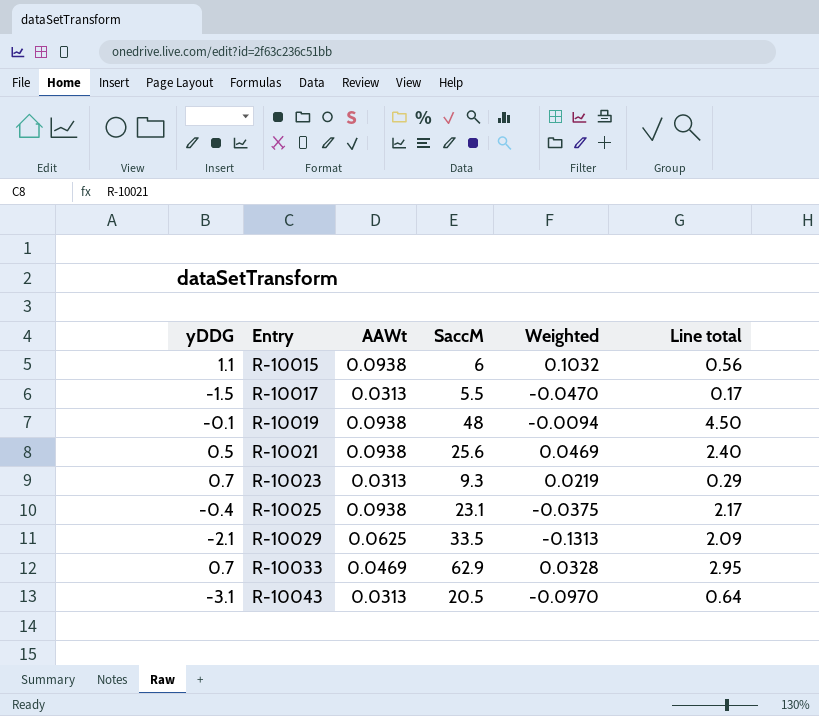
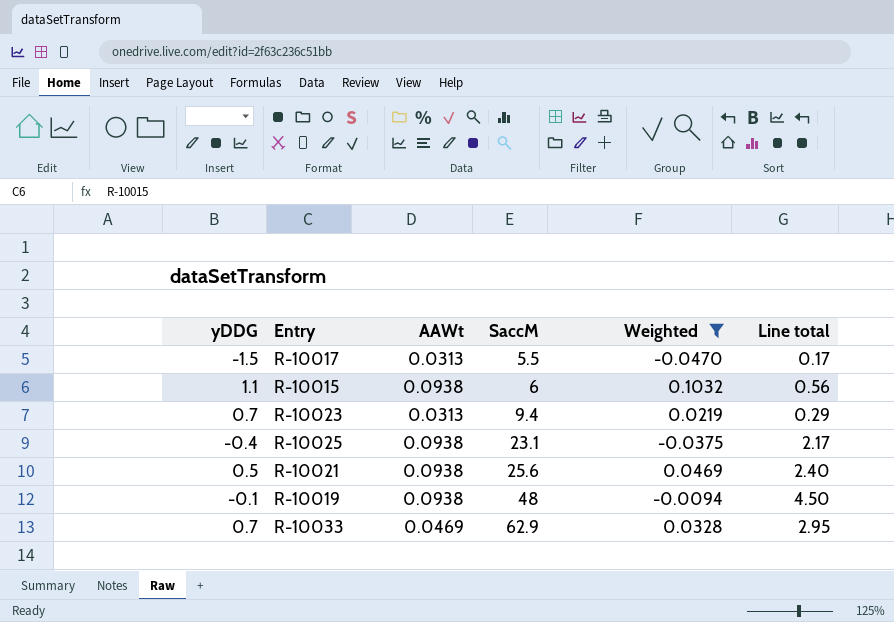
filter: none -> Weighted >= -0.0470
row order: Entry ascending -> SaccM ascending
R-10023 | SaccM: 9.3 -> 9.4

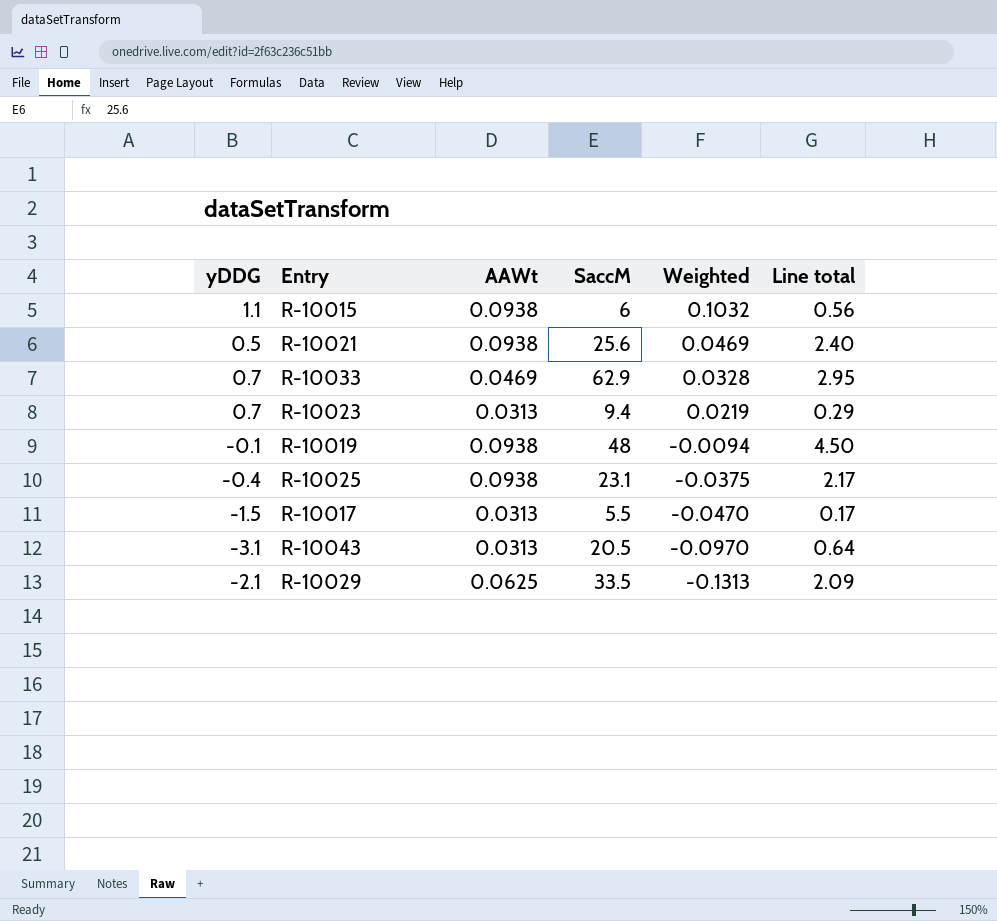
filter: Weighted >= -0.0470 -> none
row order: SaccM ascending -> Weighted descending

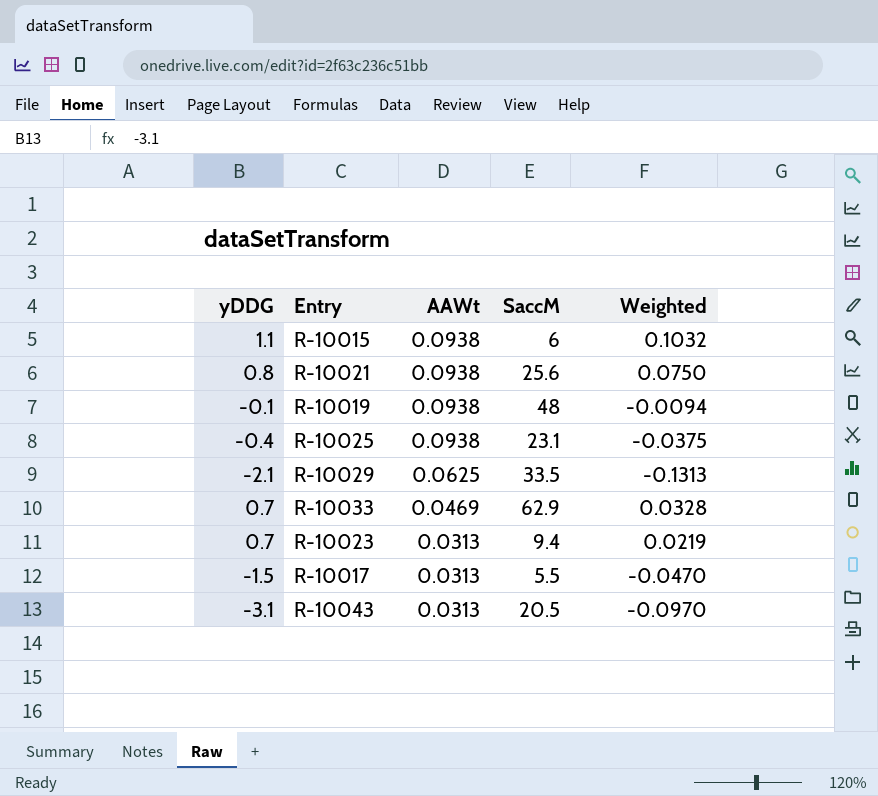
row order: Weighted descending -> AAWt descending
column Line total | formula: [AAWt] * [SaccM] -> none
R-10021 | yDDG: 0.5 -> 0.8
R-10021 | Weighted: 0.0469 -> 0.0750

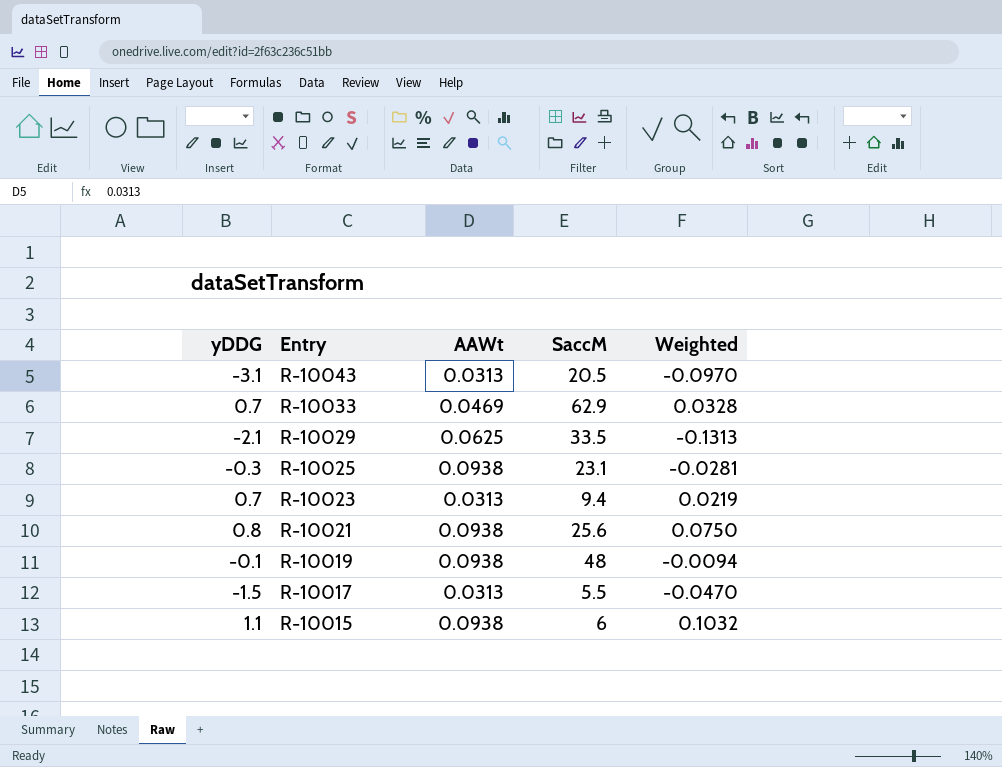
row order: AAWt descending -> Entry descending
R-10025 | yDDG: -0.4 -> -0.3
R-10025 | Weighted: -0.0375 -> -0.0281

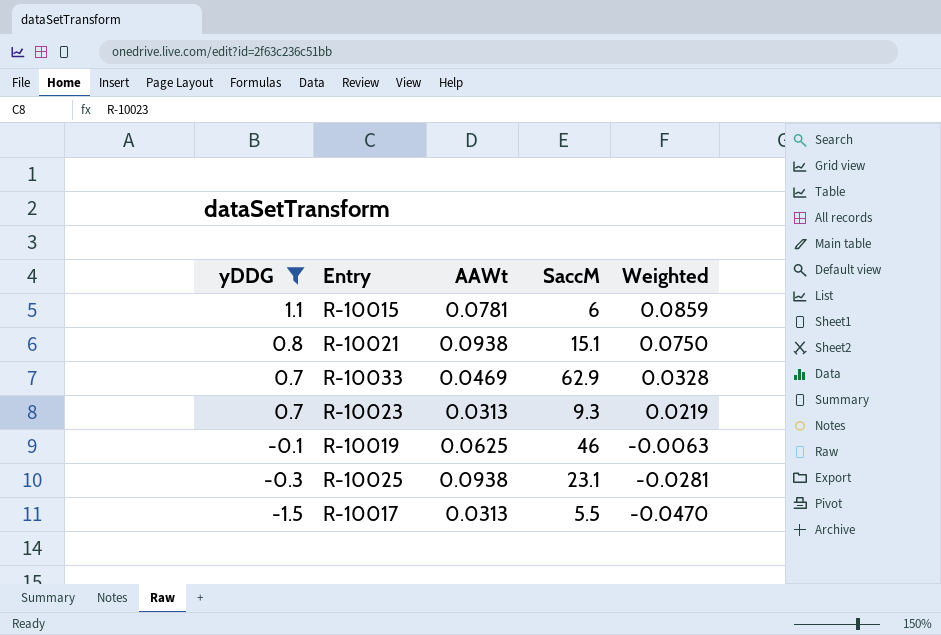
filter: none -> yDDG >= -1.5
row order: Entry descending -> yDDG descending
R-10015 | AAWt: 0.0938 -> 0.0781
R-10015 | Weighted: 0.1032 -> 0.0859
R-10021 | SaccM: 25.6 -> 15.1
R-10023 | SaccM: 9.4 -> 9.3
R-10019 | AAWt: 0.0938 -> 0.0625
R-10019 | SaccM: 48 -> 46
R-10019 | Weighted: -0.0094 -> -0.0063

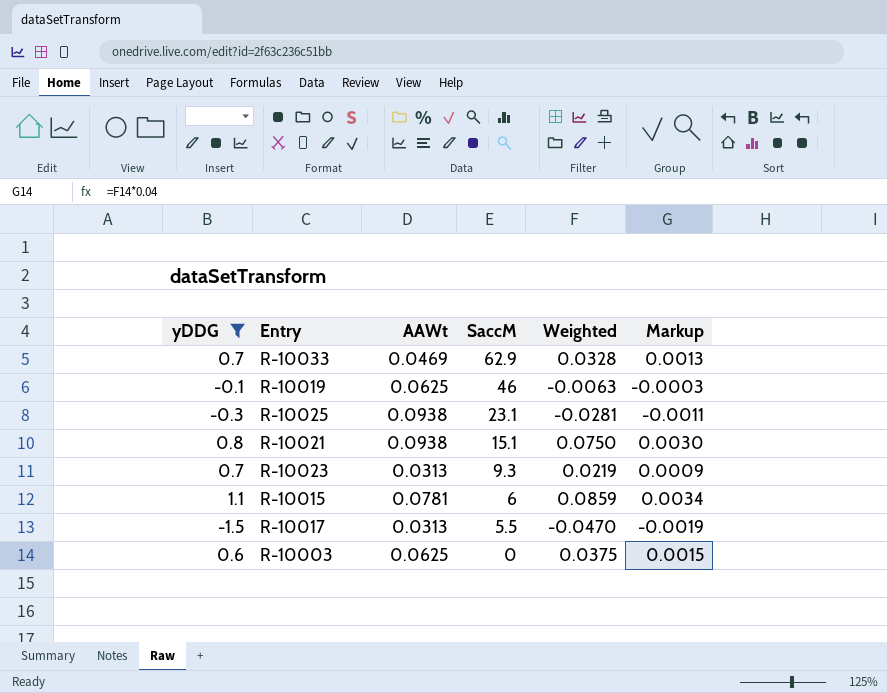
row order: yDDG descending -> SaccM descending
column Markup | formula: none -> [Weighted] * 0.04
row R-10003: none -> 0.6 | 0.0625 | 0 | 0.0375 | 0.0015

